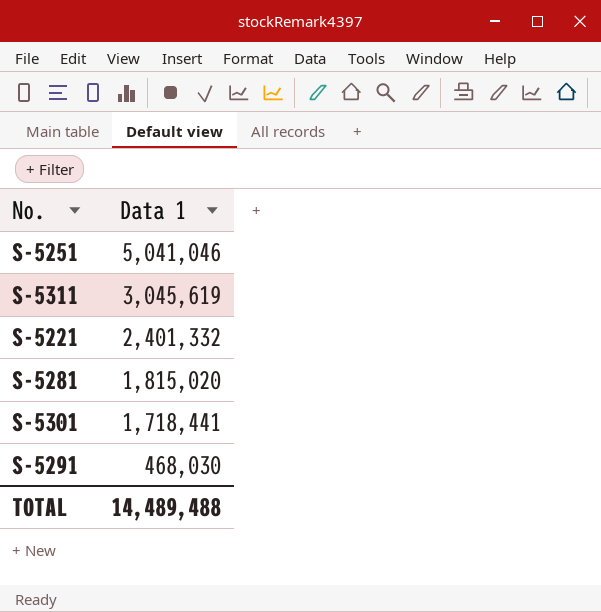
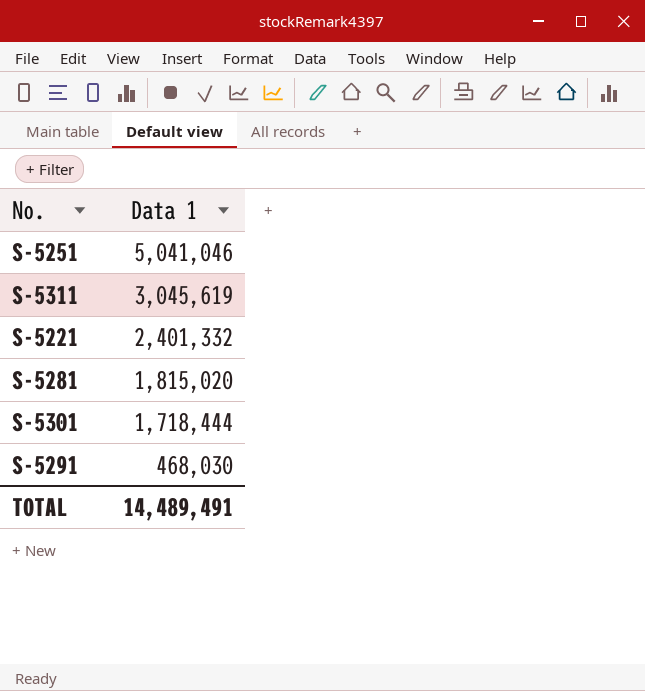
S-5301 | Data 1: 1,718,441 -> 1,718,444
TOTAL | Data 1: 14,489,488 -> 14,489,491

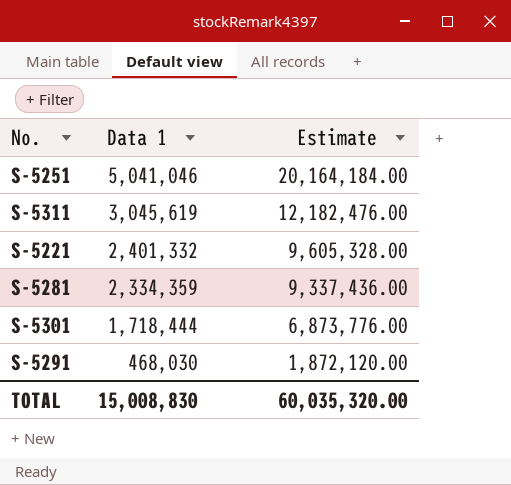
column Estimate | formula: none -> [Data 1] * 4
S-5281 | Data 1: 1,815,020 -> 2,334,359
TOTAL | Data 1: 14,489,491 -> 15,008,830

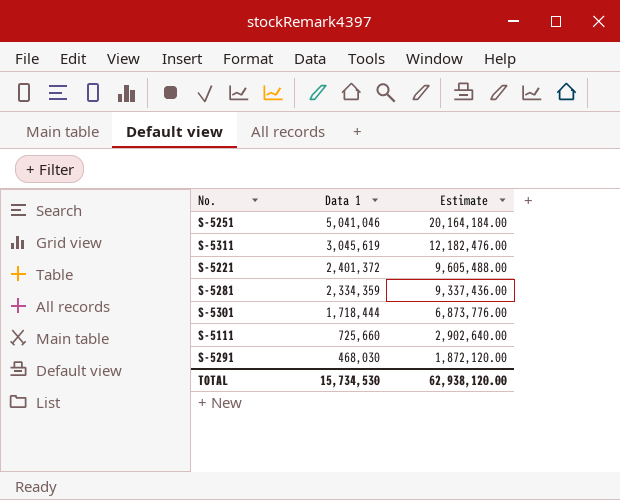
S-5221 | Data 1: 2,401,332 -> 2,401,372
S-5221 | Estimate: 9,605,328.00 -> 9,605,488.00
row S-5111: none -> 725,660 | 2,902,640.00
TOTAL | Data 1: 15,008,830 -> 15,734,530
TOTAL | Estimate: 60,035,320.00 -> 62,938,120.00

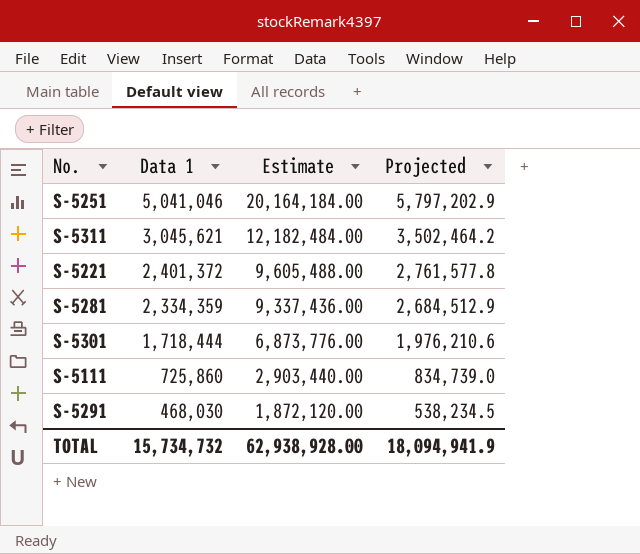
column Projected | formula: none -> [Data 1] * 1.15
S-5311 | Data 1: 3,045,619 -> 3,045,621
S-5311 | Estimate: 12,182,476.00 -> 12,182,484.00
S-5111 | Data 1: 725,660 -> 725,860
S-5111 | Estimate: 2,902,640.00 -> 2,903,440.00
TOTAL | Data 1: 15,734,530 -> 15,734,732
TOTAL | Estimate: 62,938,120.00 -> 62,938,928.00

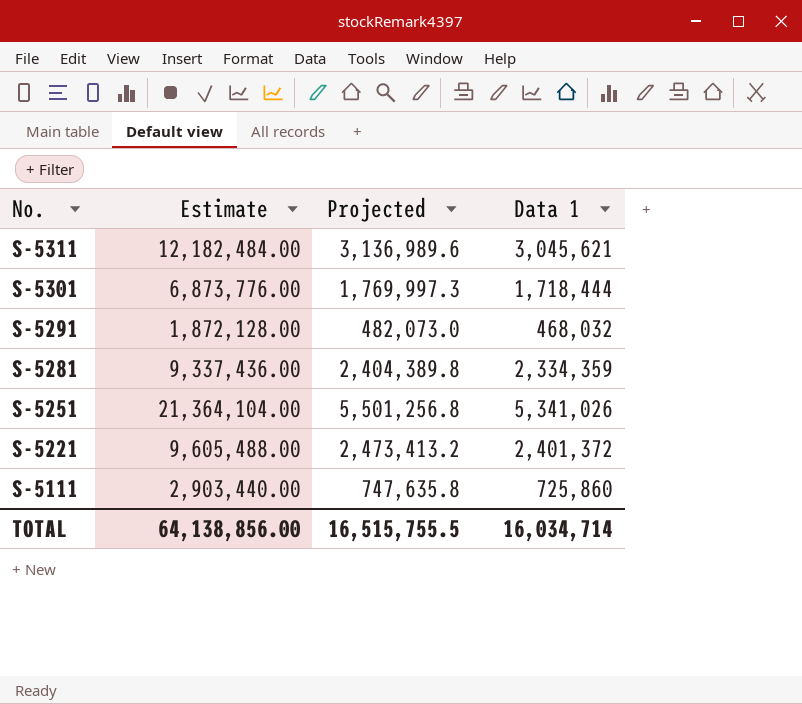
row order: Data 1 descending -> No. descending
column Projected | formula: [Data 1] * 1.15 -> [Data 1] * 1.03
column Data 1 | position: 2 -> 4
S-5291 | Estimate: 1,872,120.00 -> 1,872,128.00
S-5291 | Data 1: 468,030 -> 468,032
S-5251 | Estimate: 20,164,184.00 -> 21,364,104.00
S-5251 | Data 1: 5,041,046 -> 5,341,026
TOTAL | Estimate: 62,938,928.00 -> 64,138,856.00
TOTAL | Projected: 18,094,941.9 -> 16,515,755.5
TOTAL | Data 1: 15,734,732 -> 16,034,714

